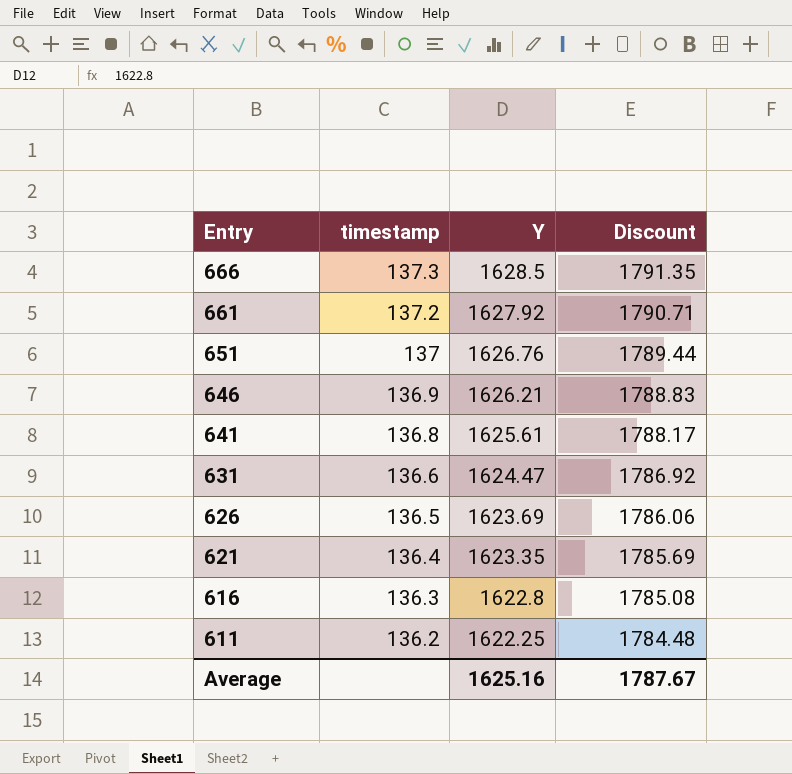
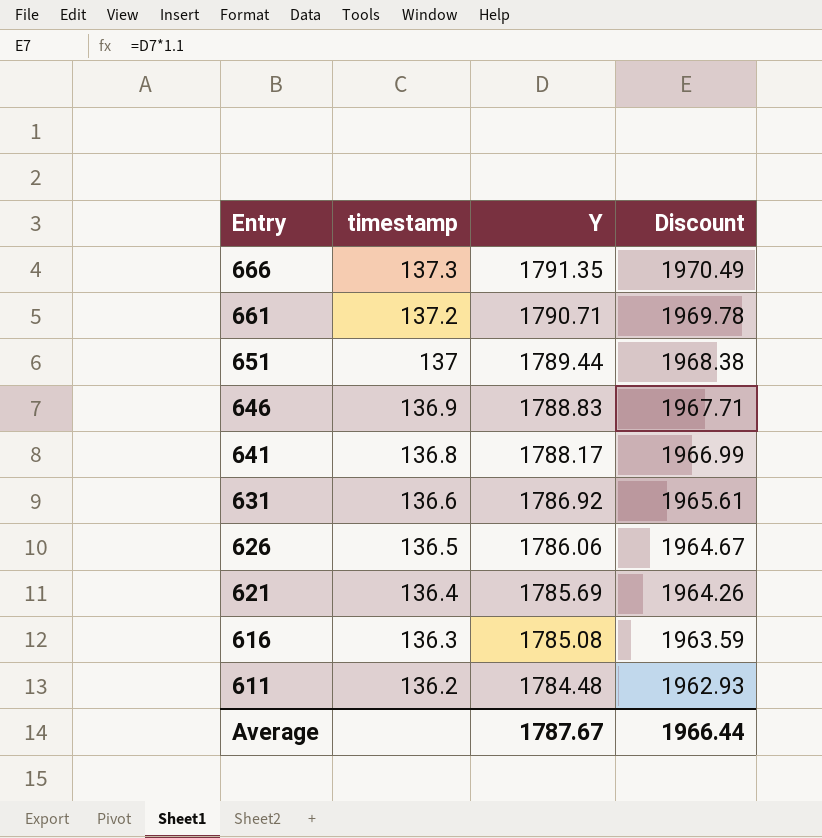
666 | Y: 1628.5 -> 1791.35
666 | Discount: 1791.35 -> 1970.49
661 | Y: 1627.92 -> 1790.71
661 | Discount: 1790.71 -> 1969.78
651 | Y: 1626.76 -> 1789.44
651 | Discount: 1789.44 -> 1968.38
646 | Y: 1626.21 -> 1788.83
646 | Discount: 1788.83 -> 1967.71
641 | Y: 1625.61 -> 1788.17
641 | Discount: 1788.17 -> 1966.99
631 | Y: 1624.47 -> 1786.92
631 | Discount: 1786.92 -> 1965.61
626 | Y: 1623.69 -> 1786.06
626 | Discount: 1786.06 -> 1964.67
621 | Y: 1623.35 -> 1785.69
621 | Discount: 1785.69 -> 1964.26
616 | Y: 1622.8 -> 1785.08
616 | Discount: 1785.08 -> 1963.59
611 | Y: 1622.25 -> 1784.48
611 | Discount: 1784.48 -> 1962.93
Average | Y: 1625.16 -> 1787.67
Average | Discount: 1787.67 -> 1966.44

